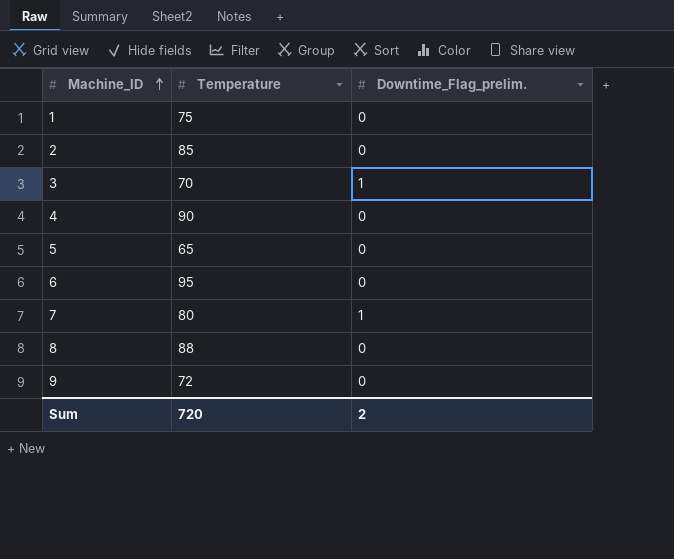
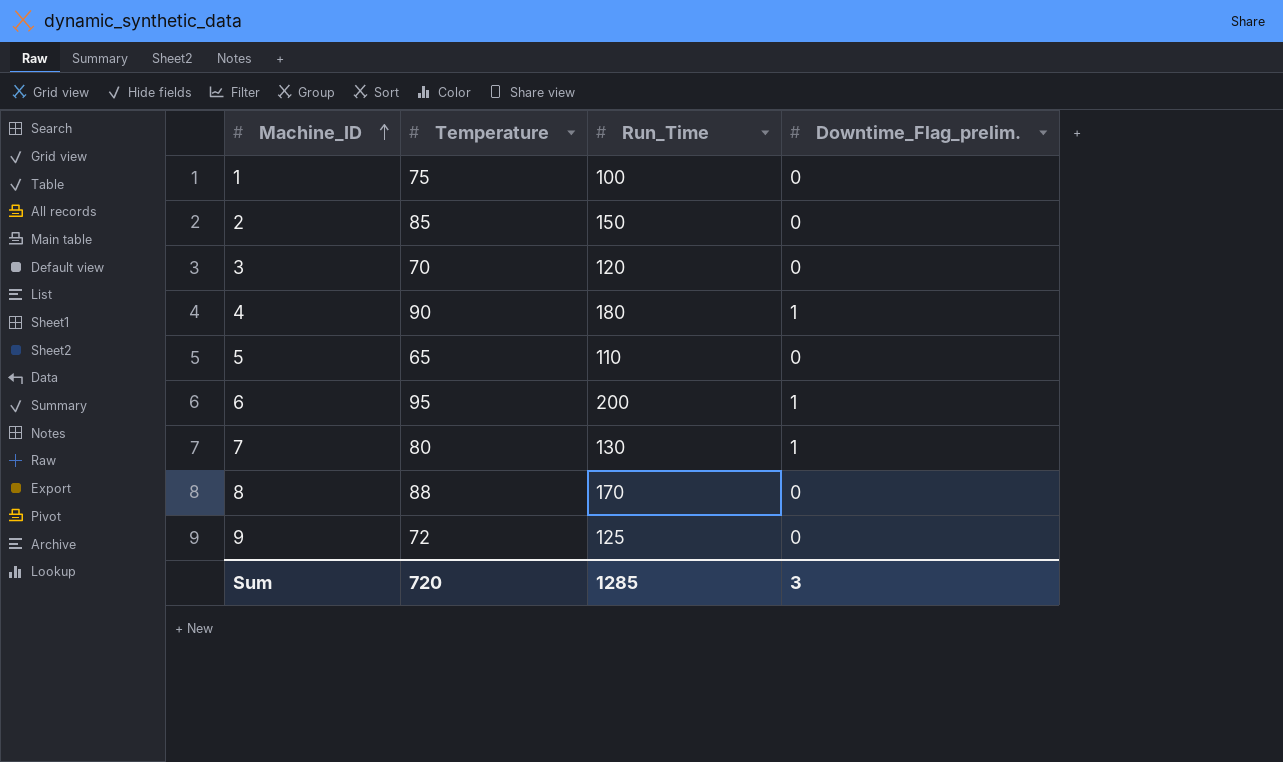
column Run_Time | position: none -> 3
3 | Downtime_Flag_prelim.: 1 -> 0
4 | Downtime_Flag_prelim.: 0 -> 1
6 | Downtime_Flag_prelim.: 0 -> 1
Sum | Downtime_Flag_prelim.: 2 -> 3

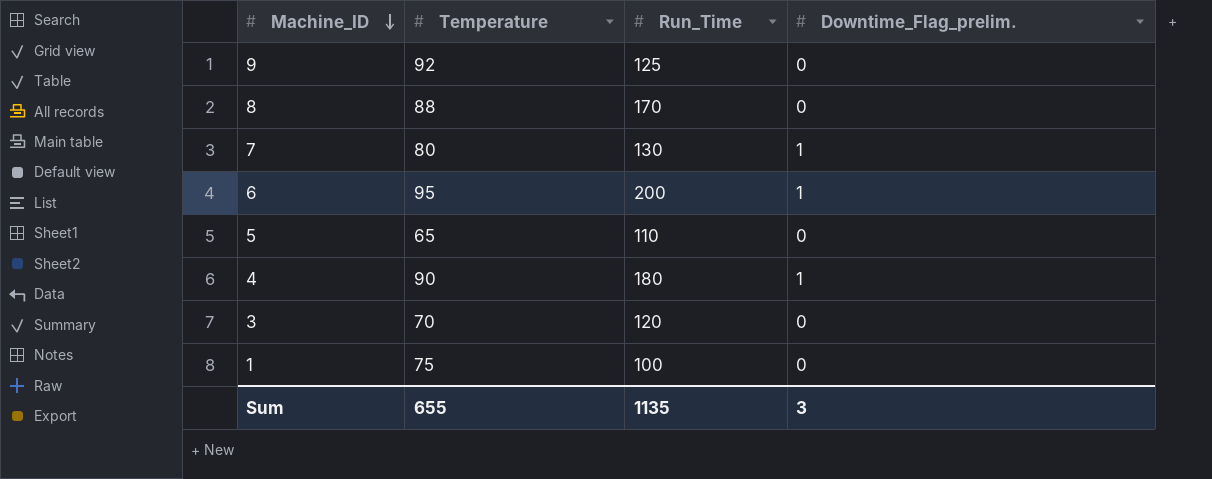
row order: Machine_ID ascending -> Machine_ID descending
row 2: 85 | 150 | 0 -> none
9 | Temperature: 72 -> 92
Sum | Temperature: 720 -> 655
Sum | Run_Time: 1285 -> 1135

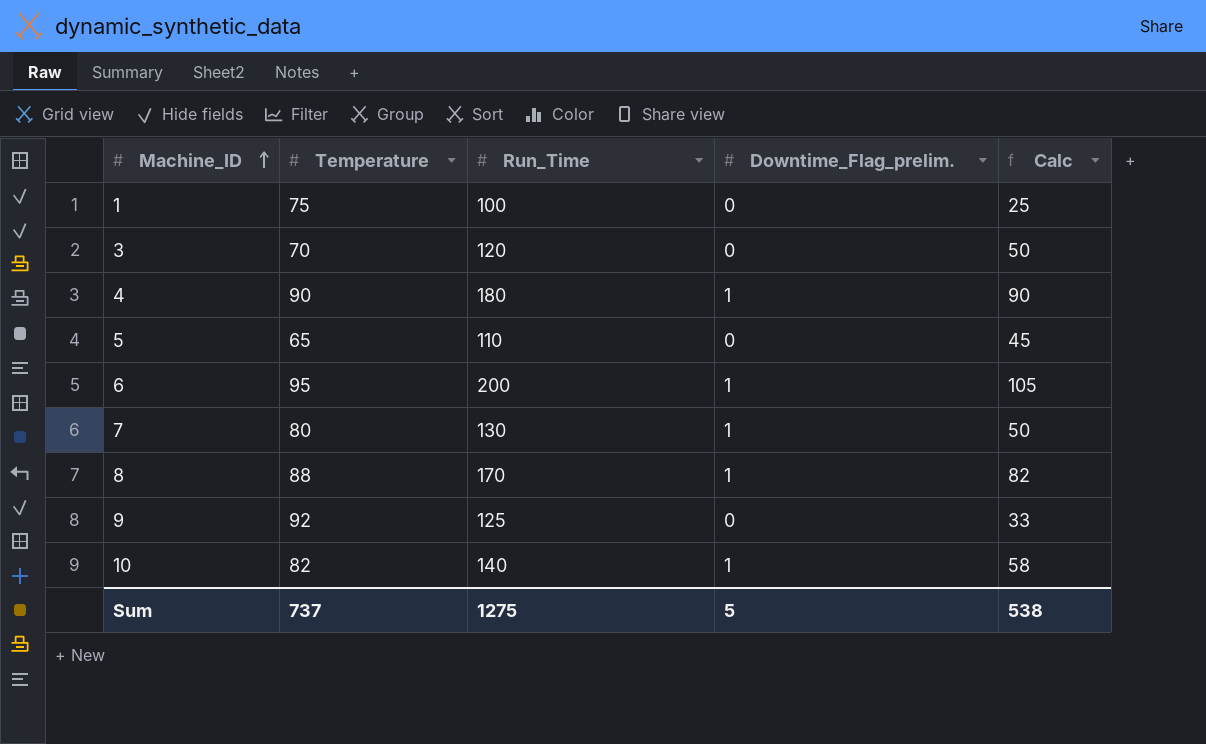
row order: Machine_ID descending -> Machine_ID ascending
column Calc | formula: none -> [Run_Time] - [Temperature]
8 | Downtime_Flag_prelim.: 0 -> 1
row 10: none -> 82 | 140 | 1 | 58
Sum | Temperature: 655 -> 737
Sum | Run_Time: 1135 -> 1275
Sum | Downtime_Flag_prelim.: 3 -> 5

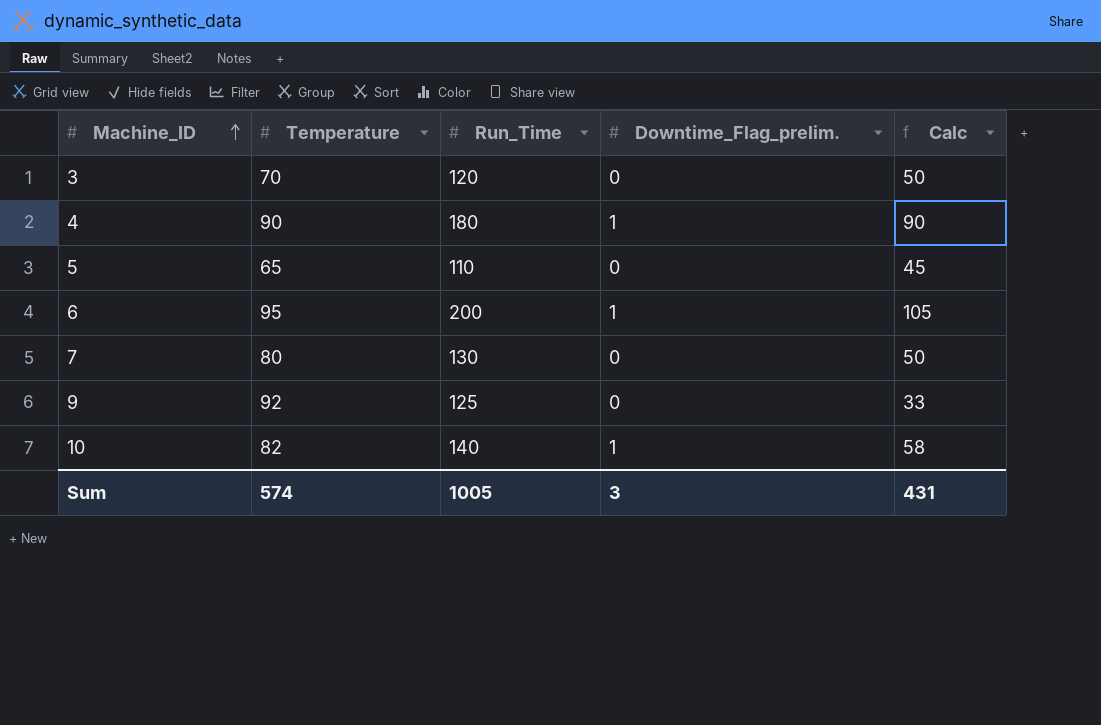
row 1: 75 | 100 | 0 | 25 -> none
row 8: 88 | 170 | 1 | 82 -> none
7 | Downtime_Flag_prelim.: 1 -> 0
Sum | Temperature: 737 -> 574
Sum | Run_Time: 1275 -> 1005
Sum | Downtime_Flag_prelim.: 5 -> 3
Sum | Calc: 538 -> 431

